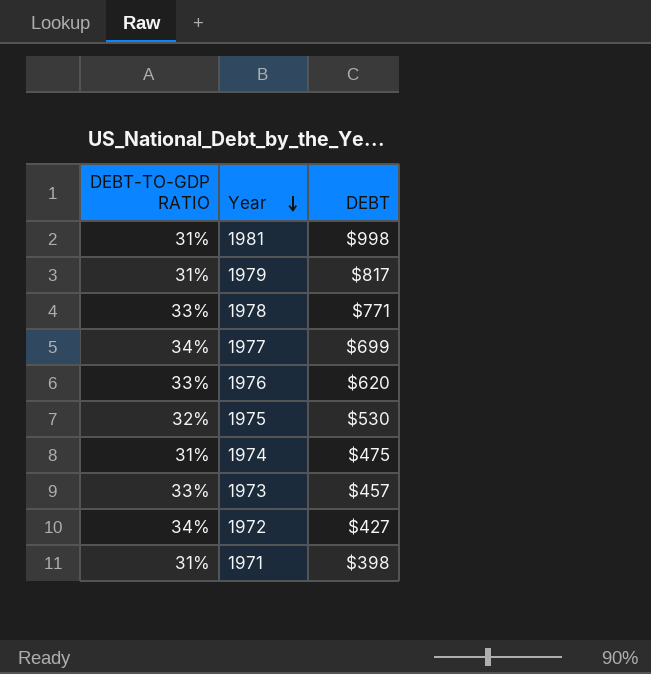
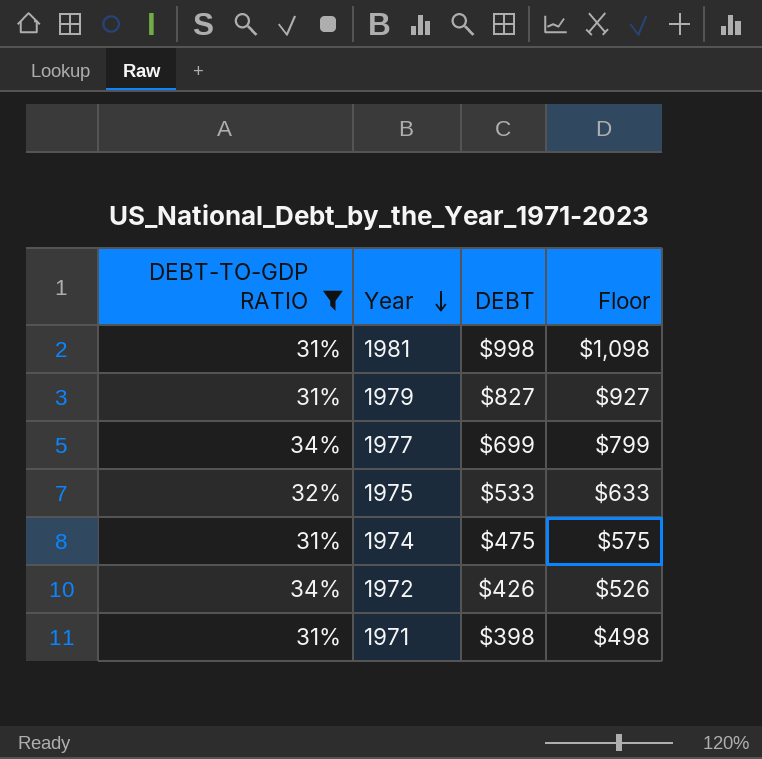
filter: none -> DEBT-TO-GDP RATIO != 33%
column Floor | formula: none -> [DEBT] + 100
1979 | DEBT: $817 -> $827
1975 | DEBT: $530 -> $533
1972 | DEBT: $427 -> $426

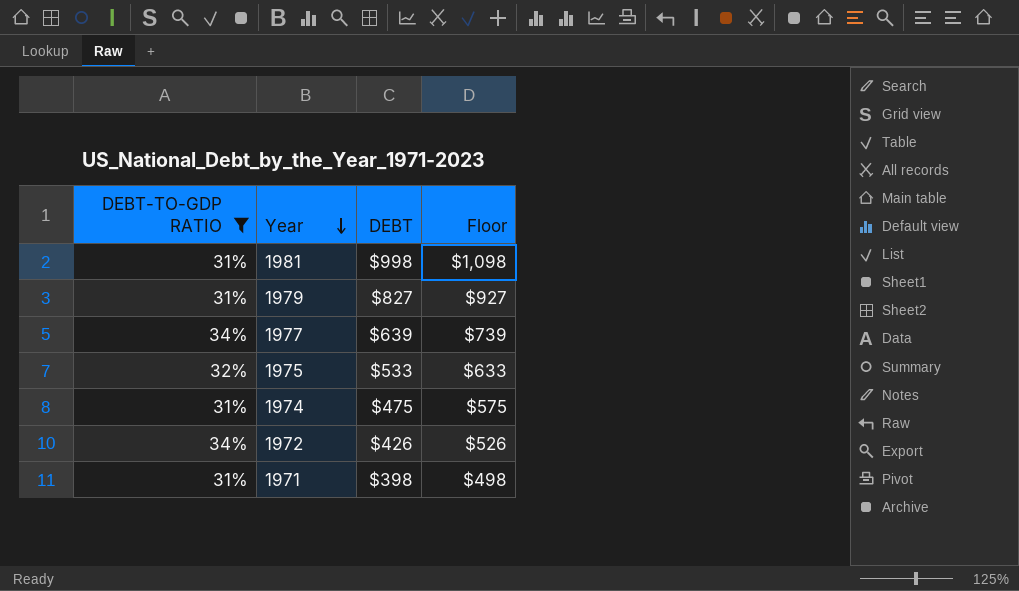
1977 | DEBT: $699 -> $639
1977 | Floor: $799 -> $739

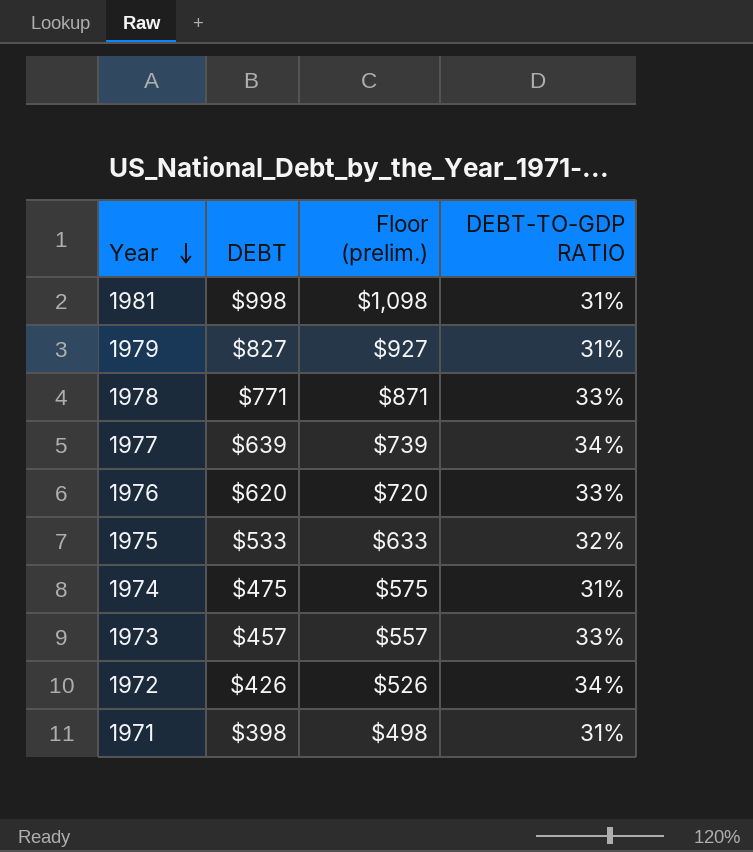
filter: DEBT-TO-GDP RATIO != 33% -> none
column name: Floor -> Floor (prelim.)
column DEBT-TO-GDP RATIO | position: 1 -> 4

